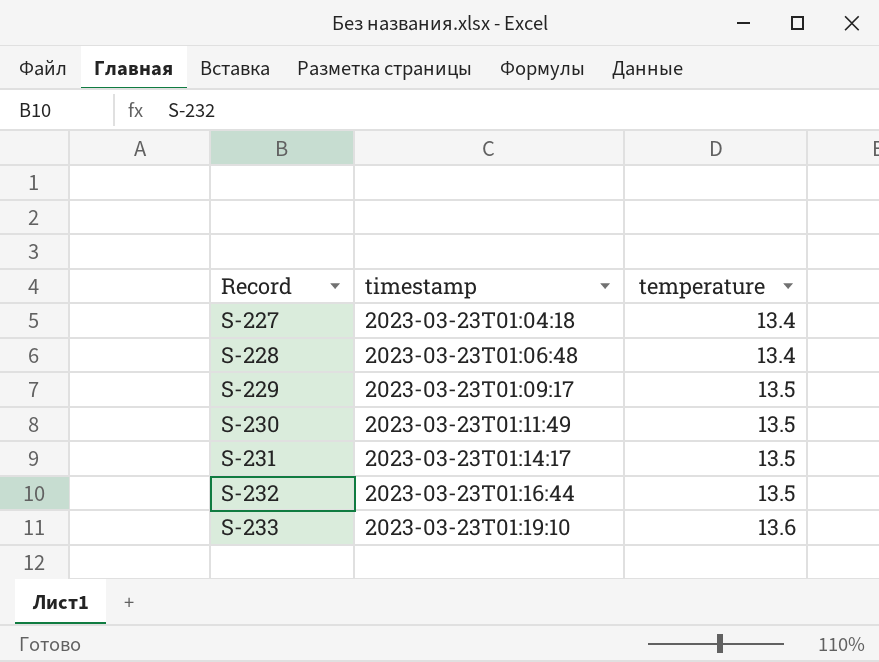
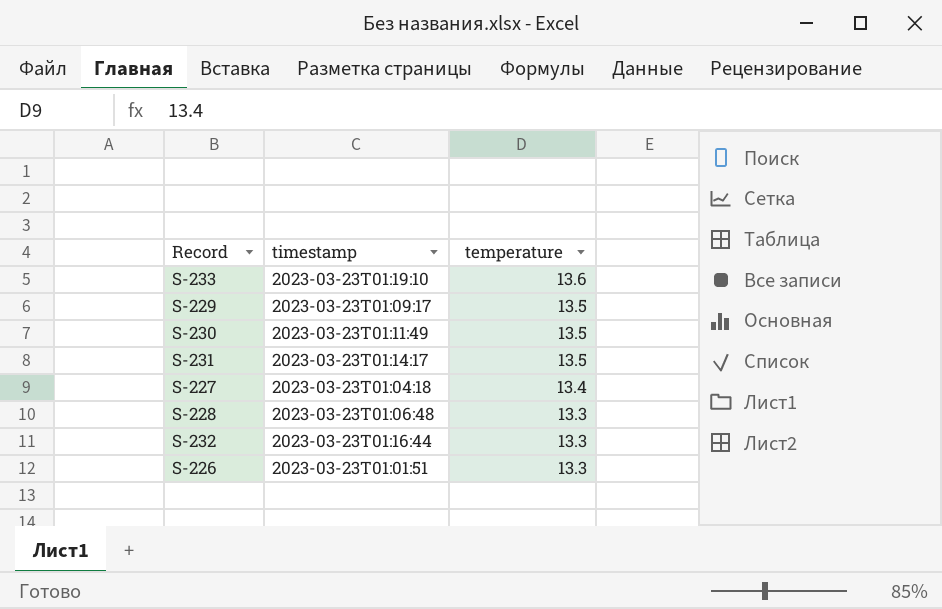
row order: Record ascending -> temperature descending
S-228 | temperature: 13.4 -> 13.3
S-232 | temperature: 13.5 -> 13.3
row S-226: none -> 2023-03-23T01:01:51 | 13.3

